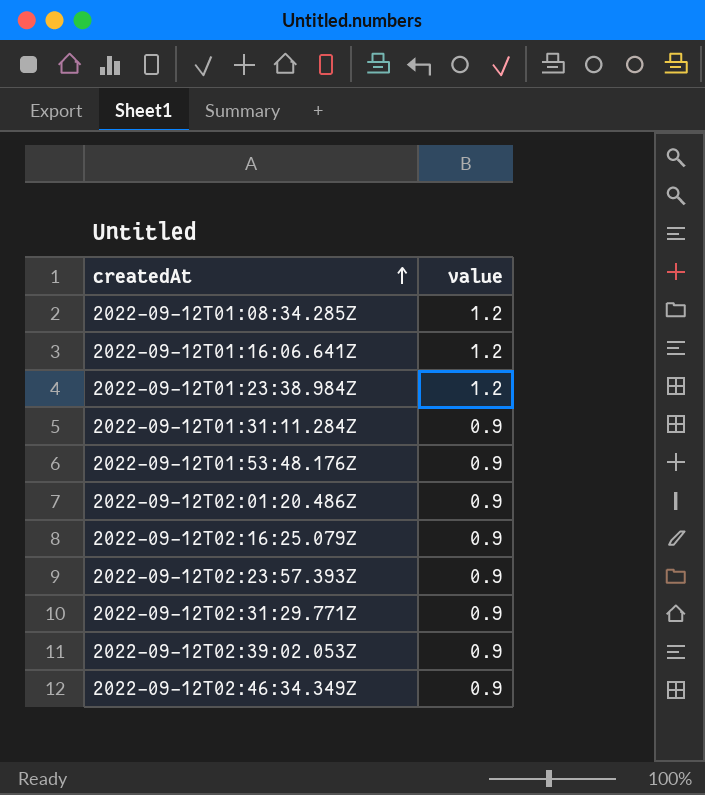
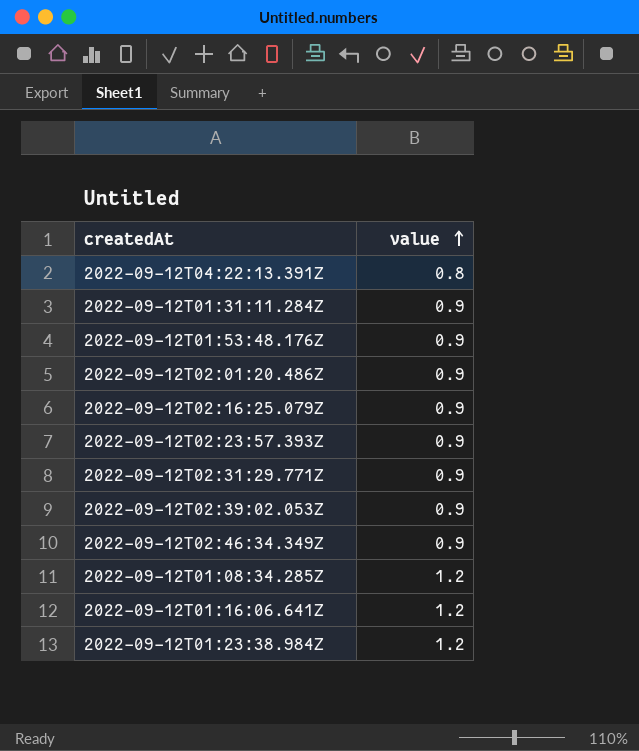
row order: createdAt ascending -> value ascending
row 2022-09-12T04:22:13.391Z: none -> 0.8

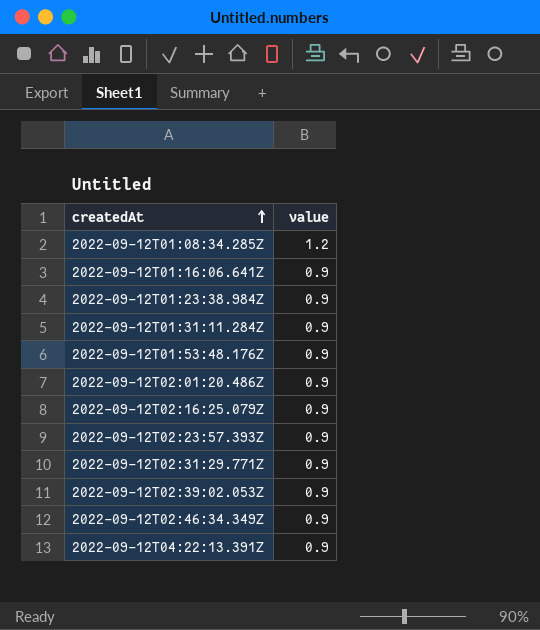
row order: value ascending -> createdAt ascending
2022-09-12T01:16:06.641Z | value: 1.2 -> 0.9
2022-09-12T01:23:38.984Z | value: 1.2 -> 0.9
2022-09-12T04:22:13.391Z | value: 0.8 -> 0.9

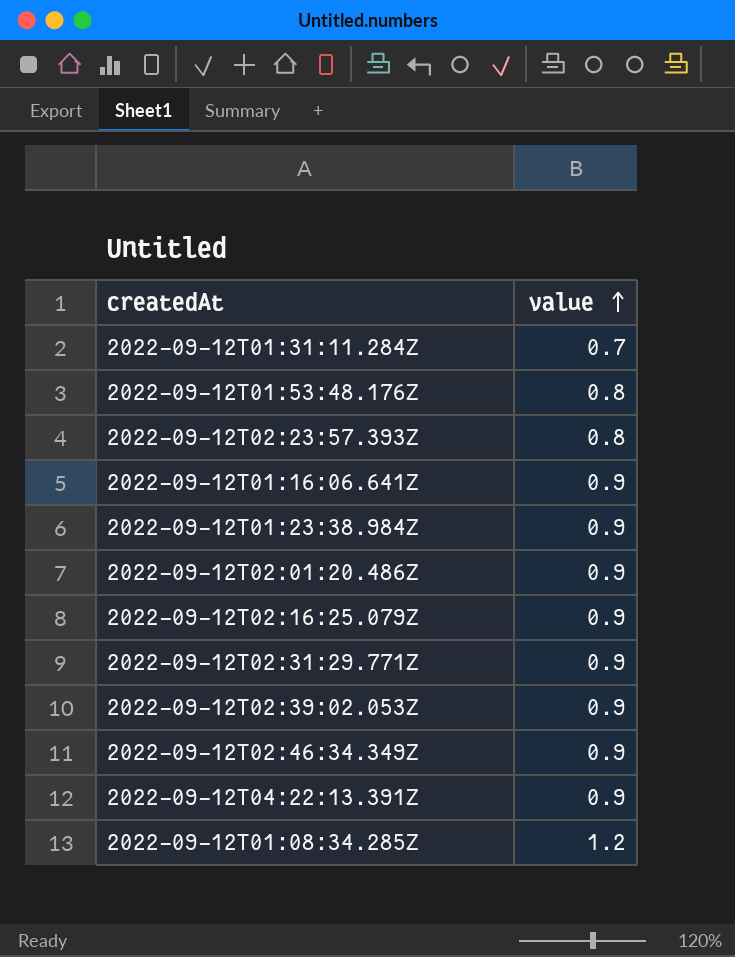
row order: createdAt ascending -> value ascending
2022-09-12T01:31:11.284Z | value: 0.9 -> 0.7
2022-09-12T01:53:48.176Z | value: 0.9 -> 0.8
2022-09-12T02:23:57.393Z | value: 0.9 -> 0.8

